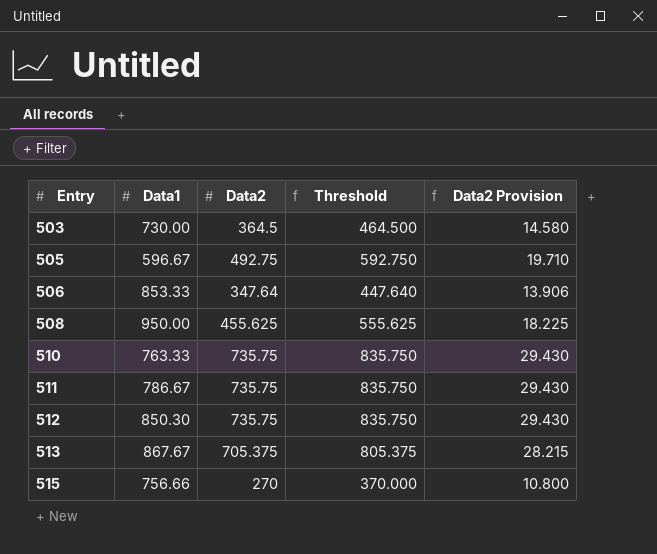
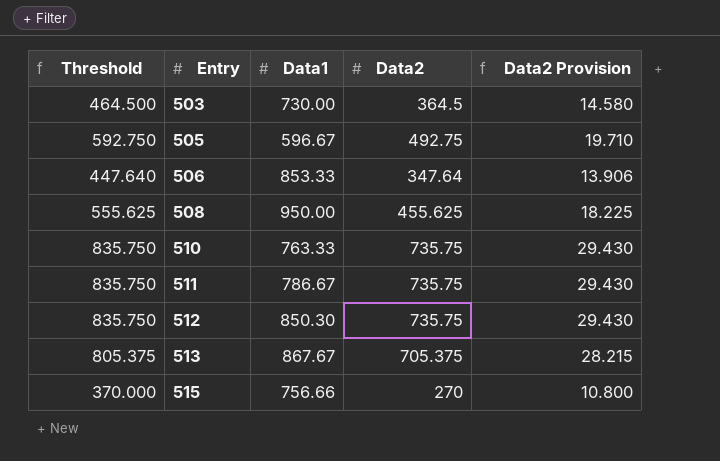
column Threshold | position: 4 -> 1

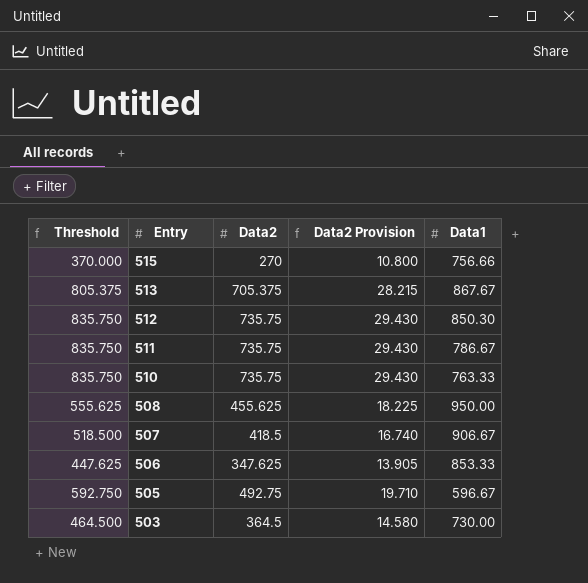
row order: Entry ascending -> Entry descending
column Data1 | position: 3 -> 5
row 507: none -> 518.500 | 418.5 | 16.740 | 906.67
506 | Threshold: 447.640 -> 447.625
506 | Data2: 347.64 -> 347.625
506 | Data2 Provision: 13.906 -> 13.905

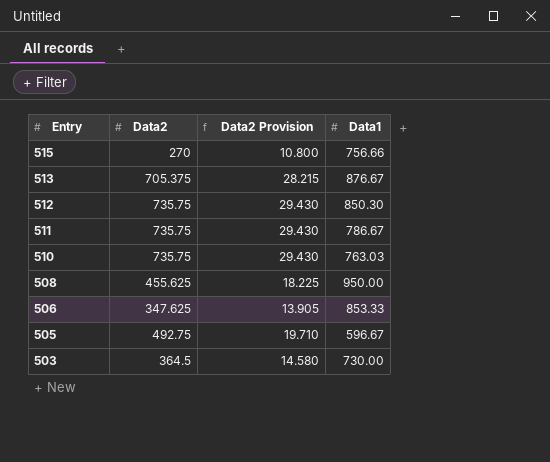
column Threshold | formula: [Data2] + 100 -> none
row 507: 518.500 | 418.5 | 16.740 | 906.67 -> none
513 | Data1: 867.67 -> 876.67
510 | Data1: 763.33 -> 763.03

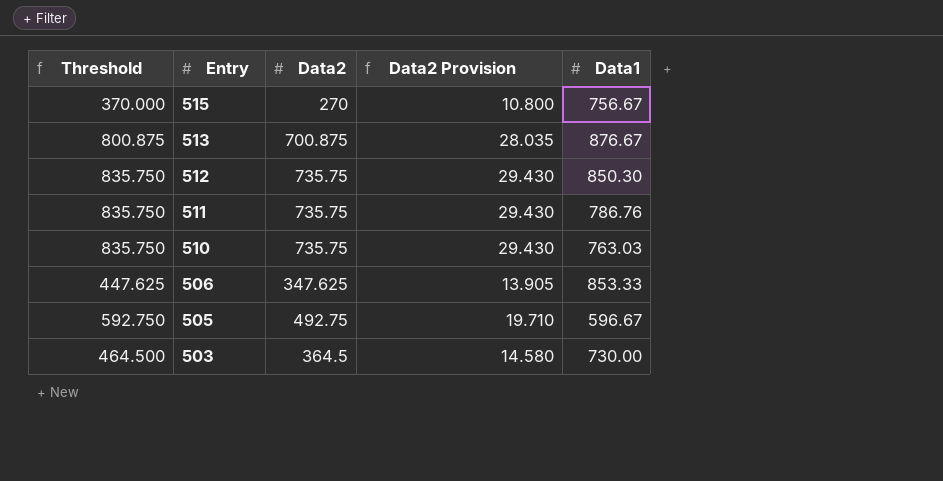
column Threshold | formula: none -> [Data2] + 100
row 508: 455.625 | 18.225 | 950.00 -> none
515 | Data1: 756.66 -> 756.67
513 | Data2: 705.375 -> 700.875
513 | Data2 Provision: 28.215 -> 28.035
511 | Data1: 786.67 -> 786.76

